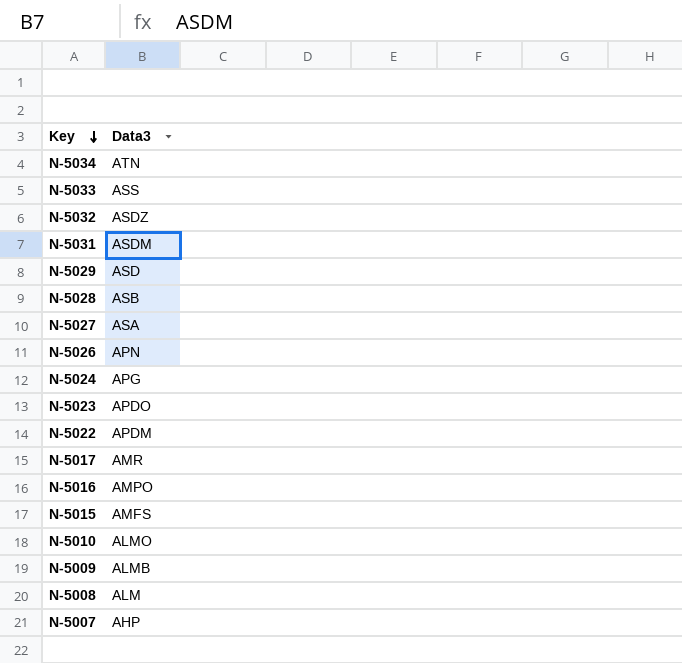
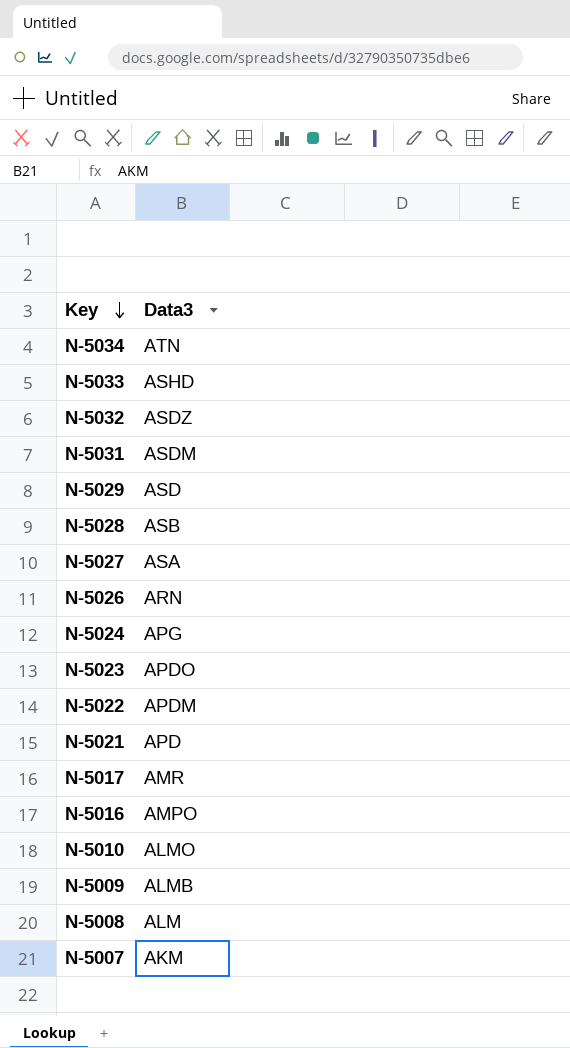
row N-5015: AMFS -> none
N-5033 | Data3: ASS -> ASHD
N-5026 | Data3: APN -> ARN
row N-5021: none -> APD
N-5007 | Data3: AHP -> AKM

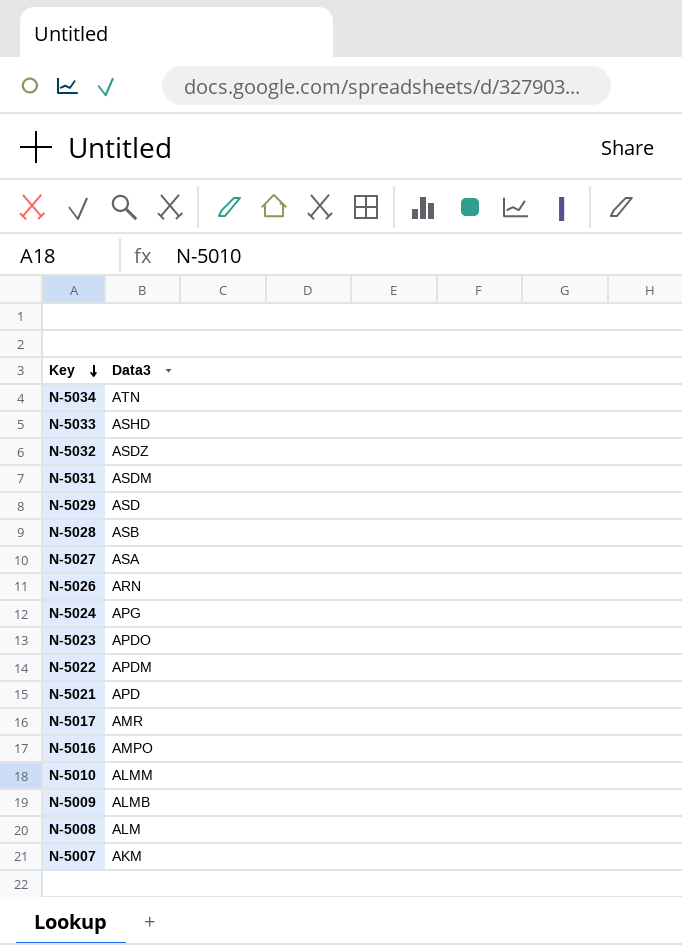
N-5010 | Data3: ALMO -> ALMM

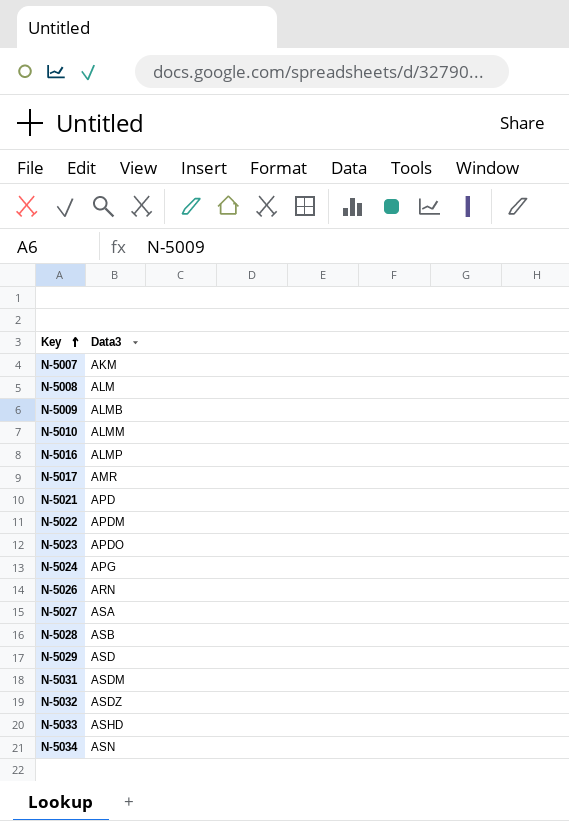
row order: Key descending -> Key ascending
N-5016 | Data3: AMPO -> ALMP
N-5034 | Data3: ATN -> ASN

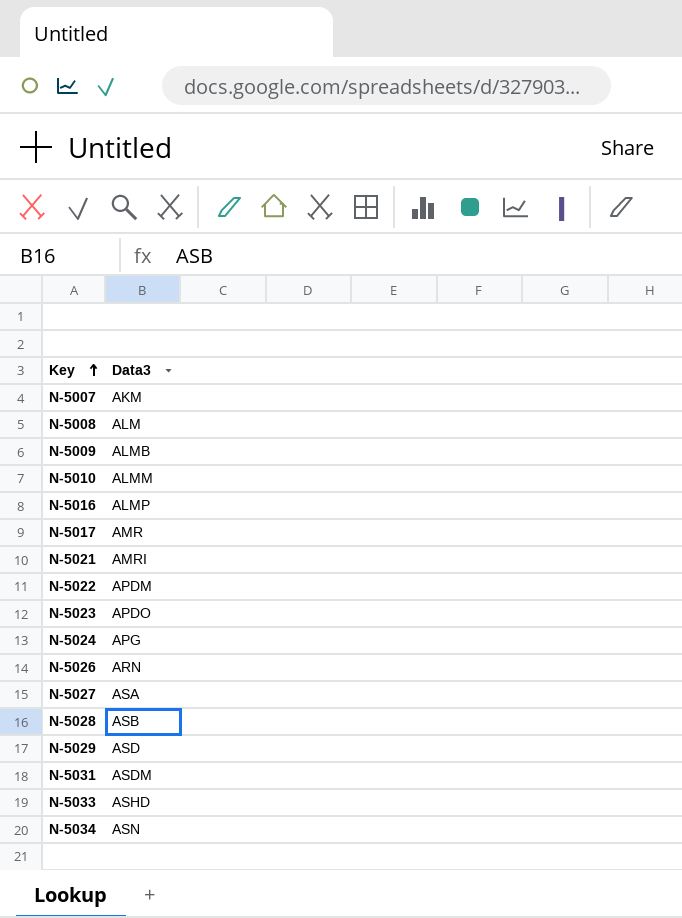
row N-5032: ASDZ -> none
N-5021 | Data3: APD -> AMRI

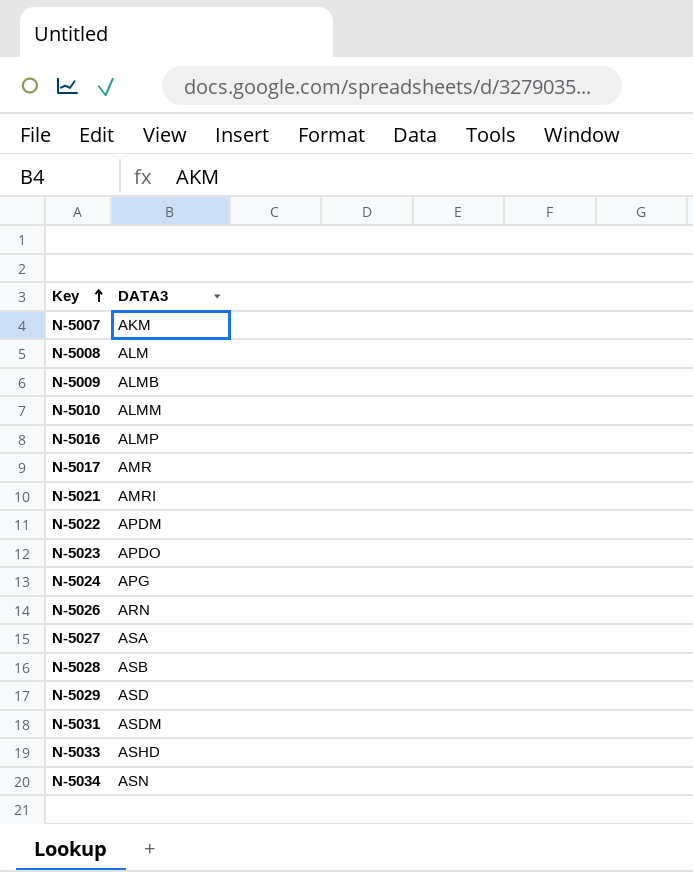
column name: Data3 -> DATA3

